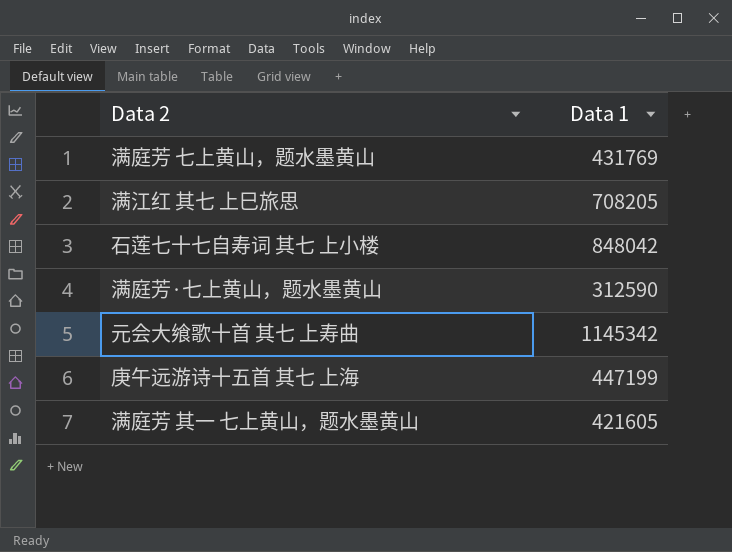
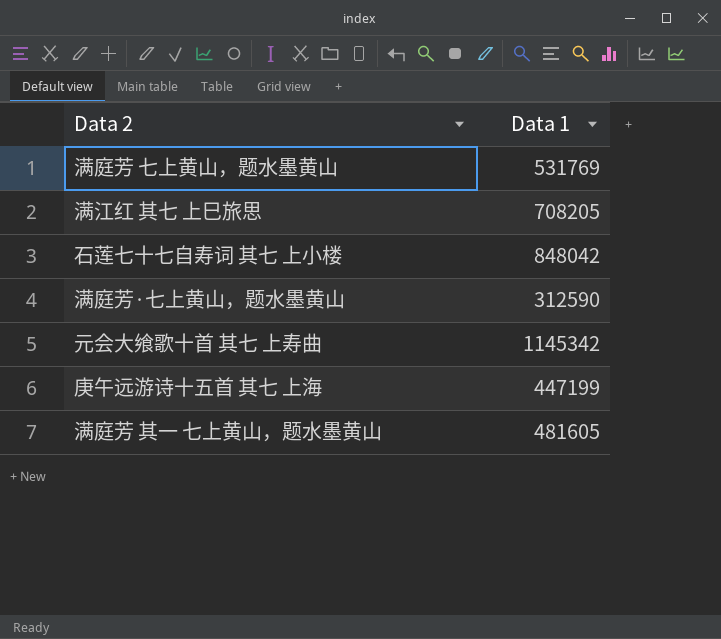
满庭芳 七上黄山，题水墨黄山 | Data 1: 431769 -> 531769
满庭芳 其一 七上黄山，题水墨黄山 | Data 1: 421605 -> 481605

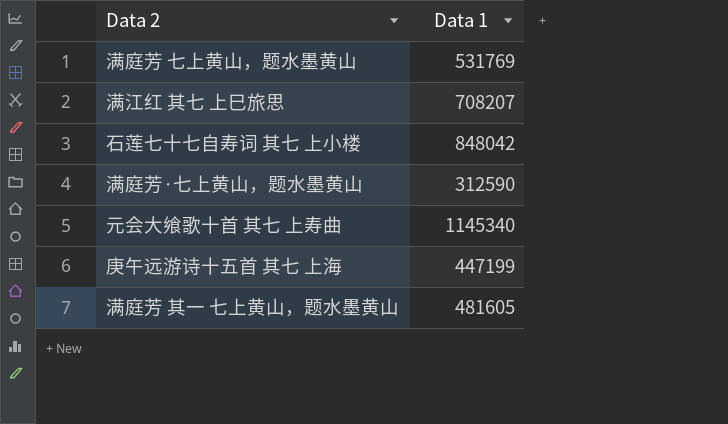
满江红 其七 上巳旅思 | Data 1: 708205 -> 708207
元会大飨歌十首 其七 上寿曲 | Data 1: 1145342 -> 1145340

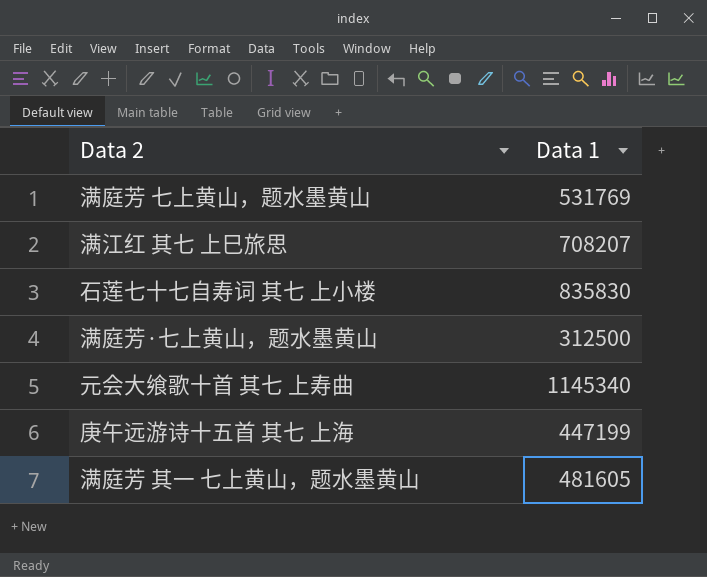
石莲七十七自寿词 其七 上小楼 | Data 1: 848042 -> 835830
满庭芳·七上黄山，题水墨黄山 | Data 1: 312590 -> 312500

